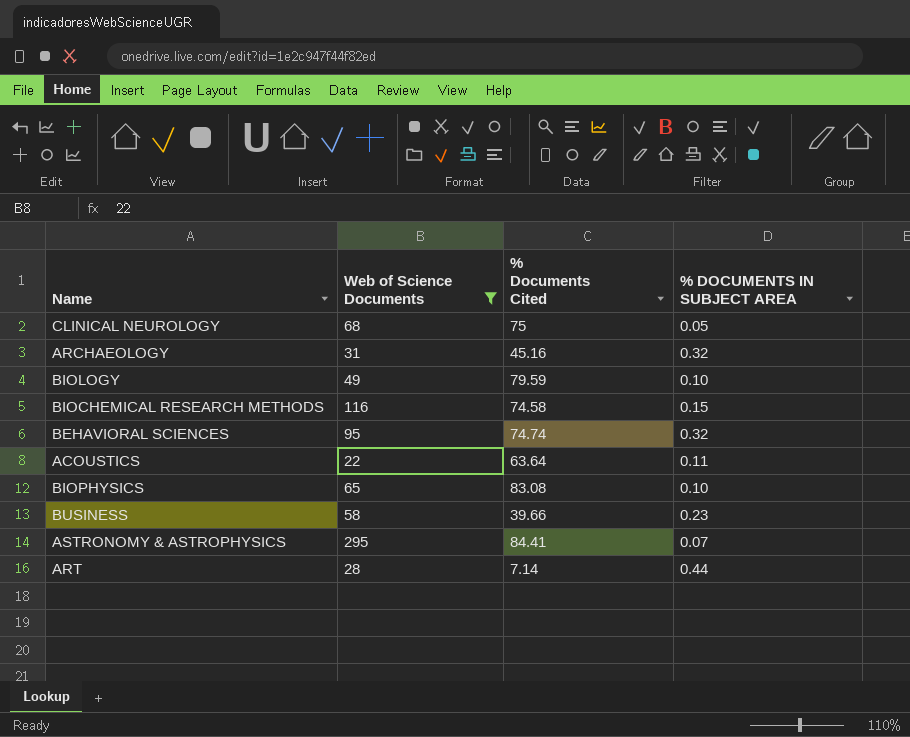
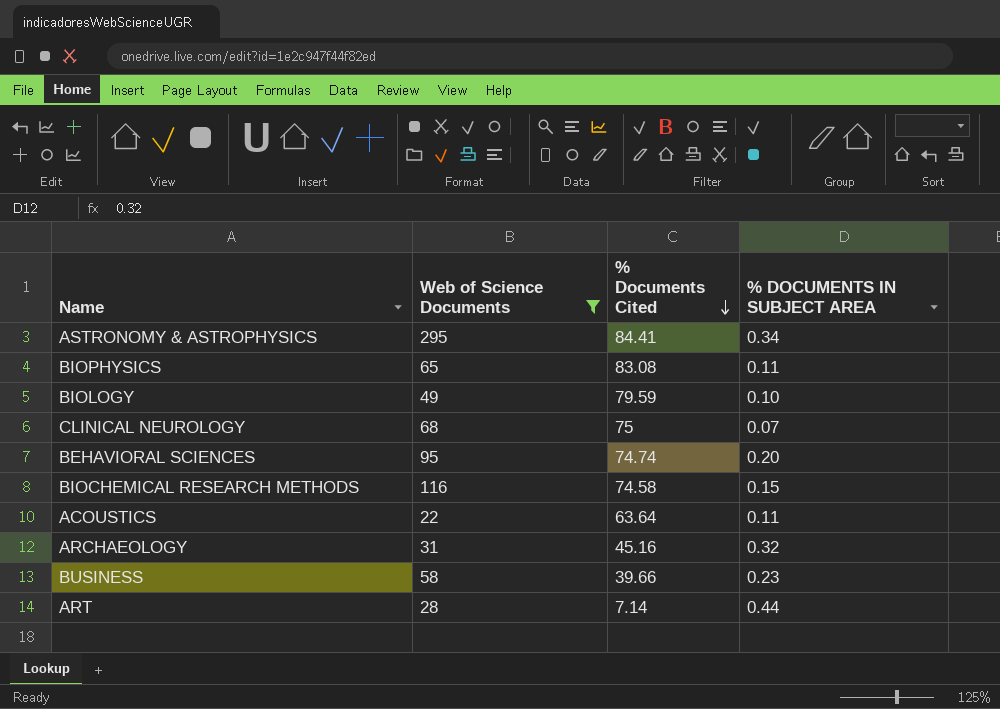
row order: none -> % Documents Cited descending
ASTRONOMY & ASTROPHYSICS | % DOCUMENTS IN SUBJECT AREA: 0.07 -> 0.34
BIOPHYSICS | % DOCUMENTS IN SUBJECT AREA: 0.10 -> 0.11
CLINICAL NEUROLOGY | % DOCUMENTS IN SUBJECT AREA: 0.05 -> 0.07
BEHAVIORAL SCIENCES | % DOCUMENTS IN SUBJECT AREA: 0.32 -> 0.20

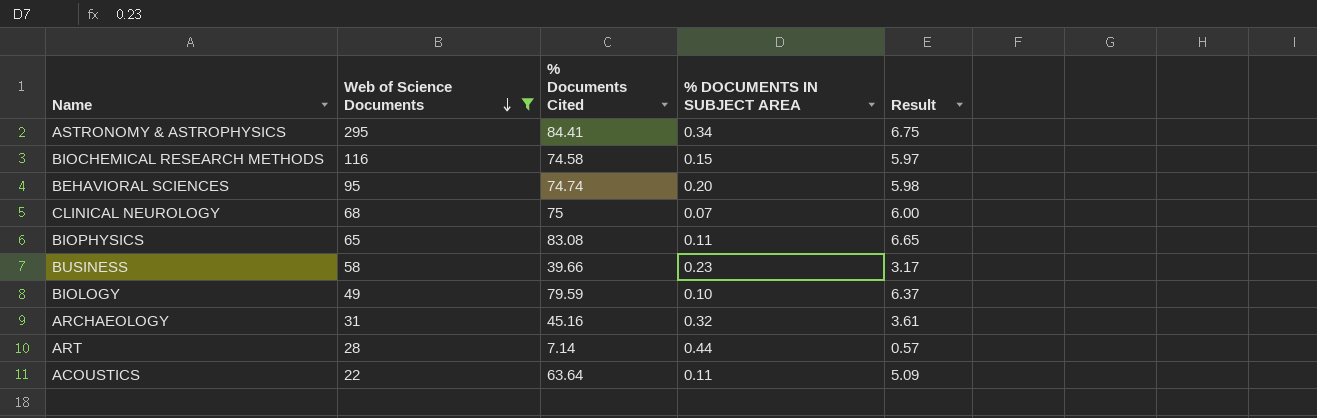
row order: % Documents Cited descending -> Web of Science Documents descending
column Result | formula: none -> [% Documents Cited] * 0.08

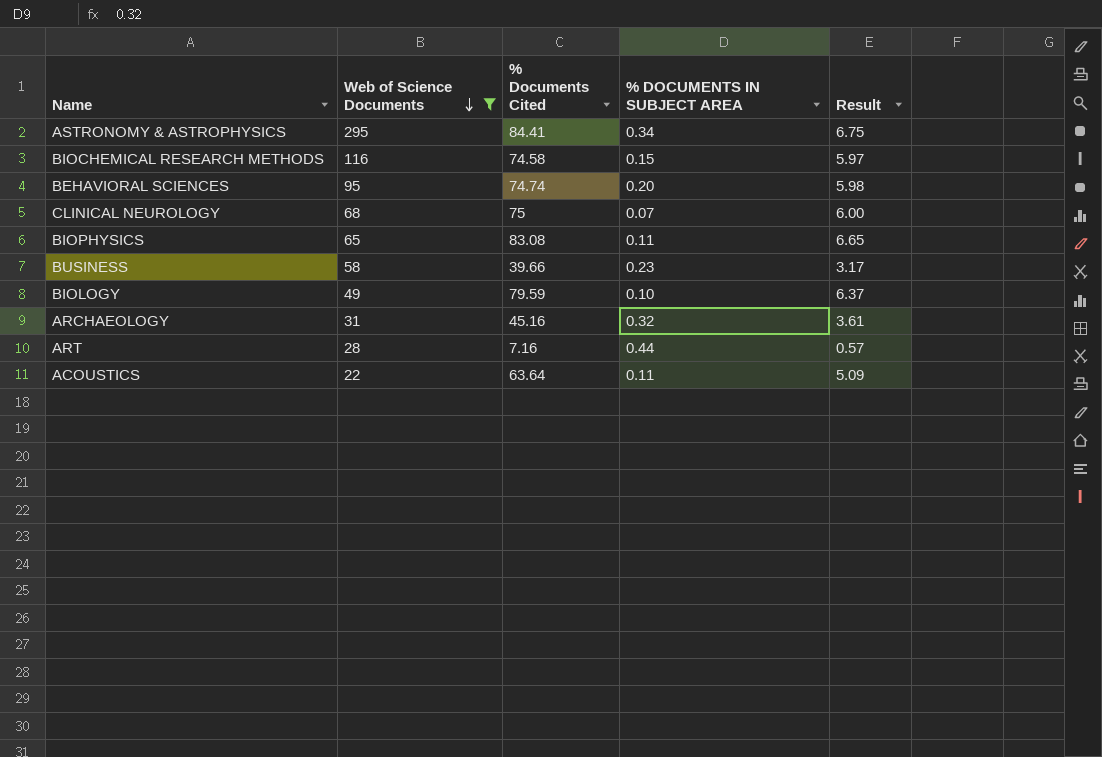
ART | % Documents Cited: 7.14 -> 7.16

